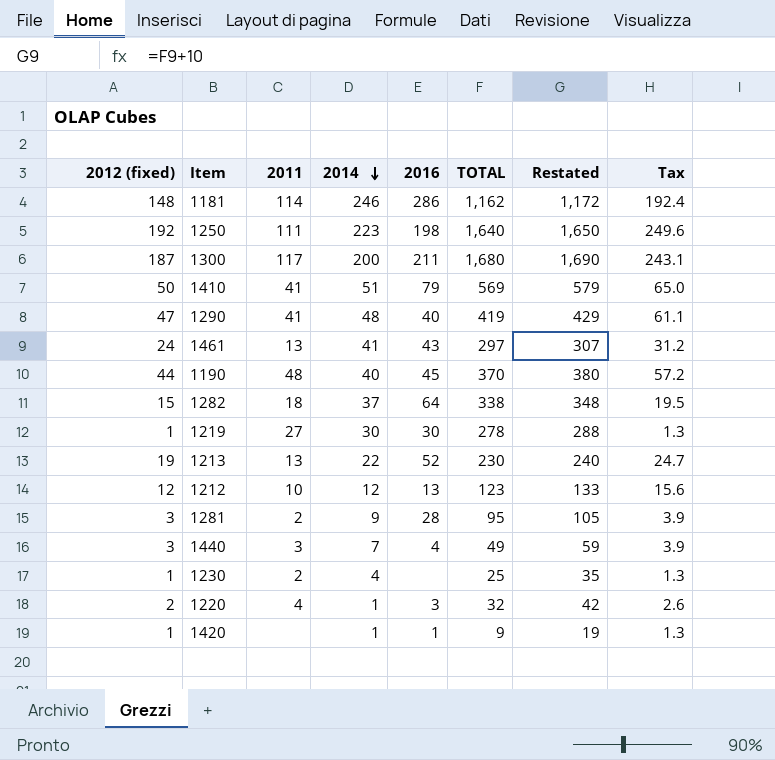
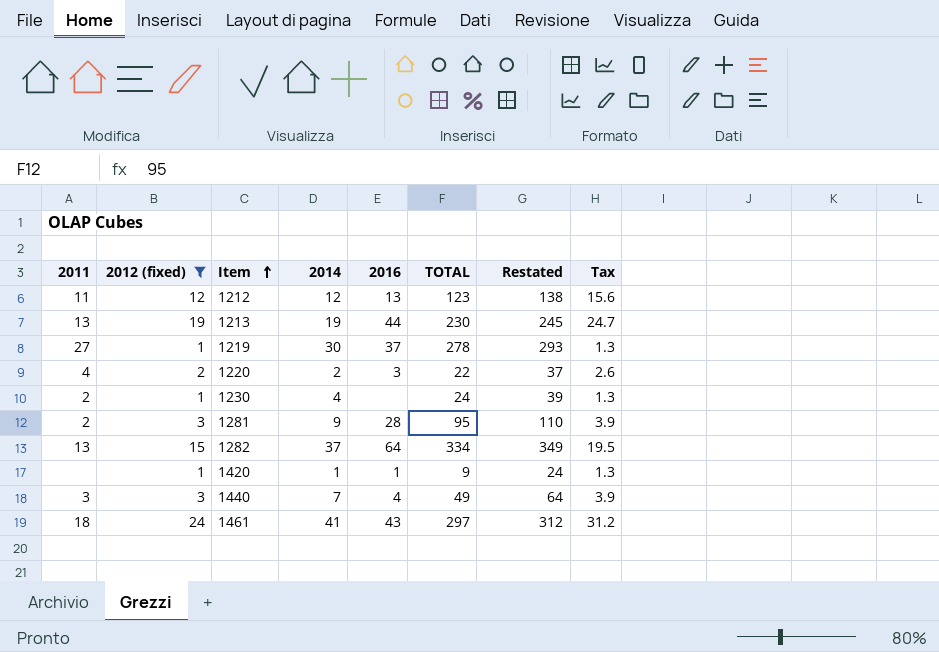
filter: none -> 2012 (fixed) <= 24
row order: 2014 descending -> Item ascending
column 2011 | position: 3 -> 1
column Restated | formula: [TOTAL] + 10 -> [TOTAL] + 15
1212 | 2011: 10 -> 11
1213 | 2014: 22 -> 19
1213 | 2016: 52 -> 44
1219 | 2016: 30 -> 37
1220 | 2014: 1 -> 2
1220 | TOTAL: 32 -> 22
1230 | TOTAL: 25 -> 24
1282 | 2011: 18 -> 13
1282 | TOTAL: 338 -> 334
1461 | 2011: 13 -> 18

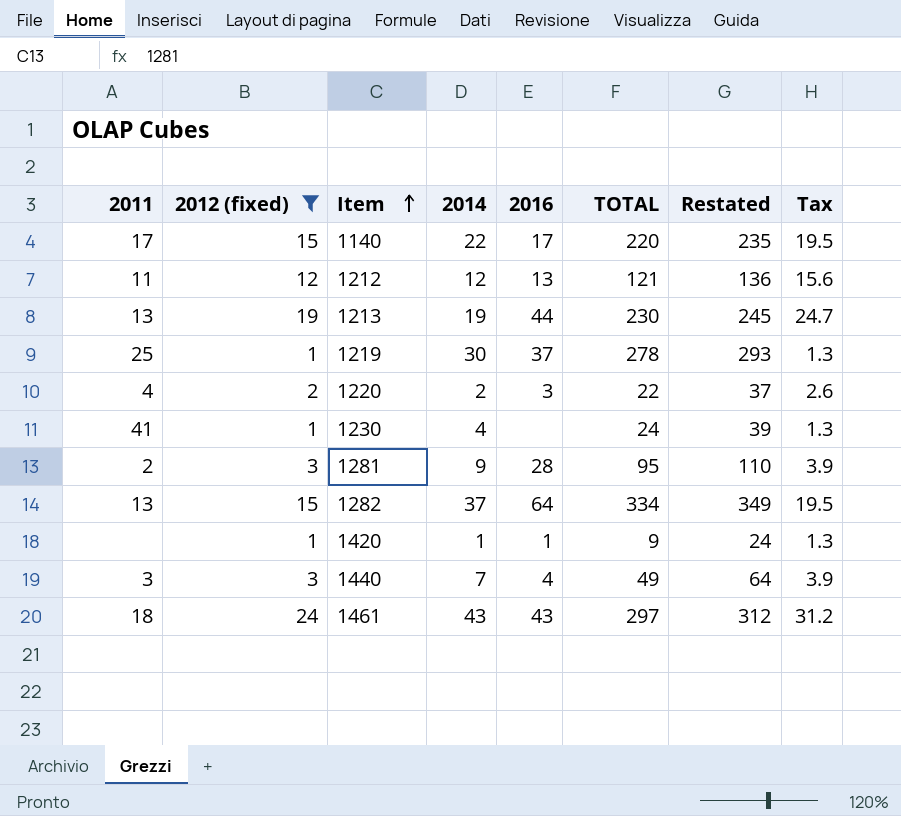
row 1140: none -> 17 | 15 | 22 | 17 | 220 | 235 | 19.5
1212 | TOTAL: 123 -> 121
1212 | Restated: 138 -> 136
1219 | 2011: 27 -> 25
1230 | 2011: 2 -> 41
1461 | 2014: 41 -> 43

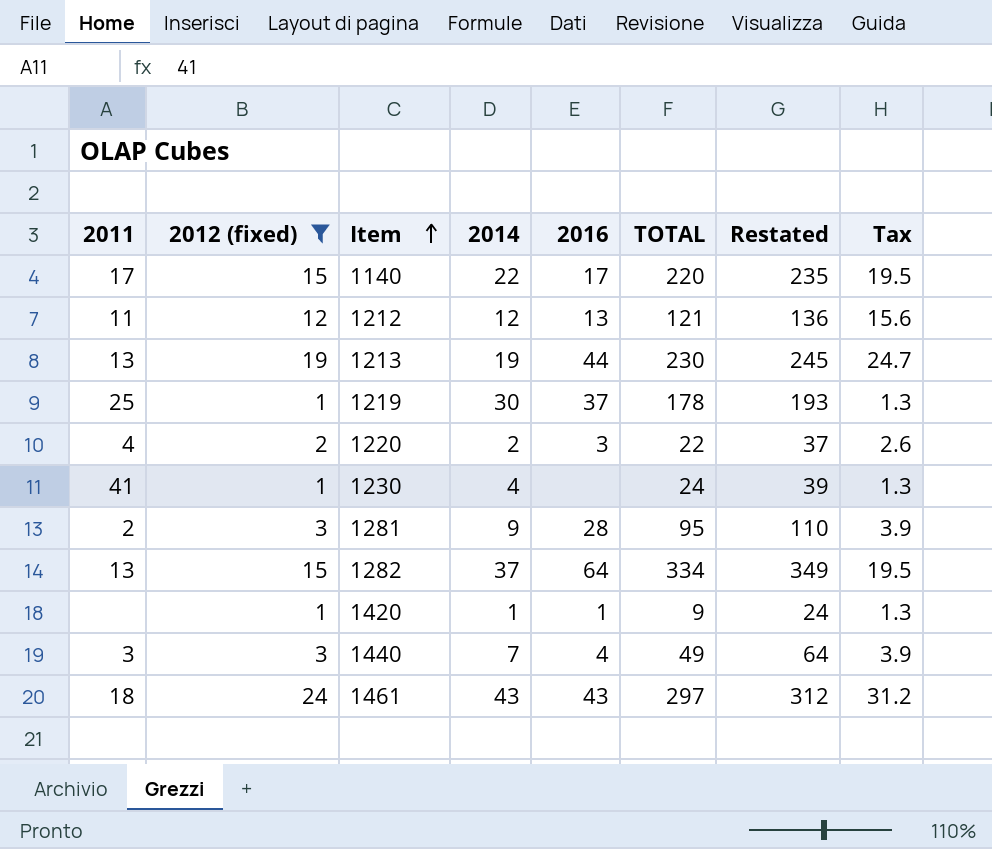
1219 | TOTAL: 278 -> 178
1219 | Restated: 293 -> 193

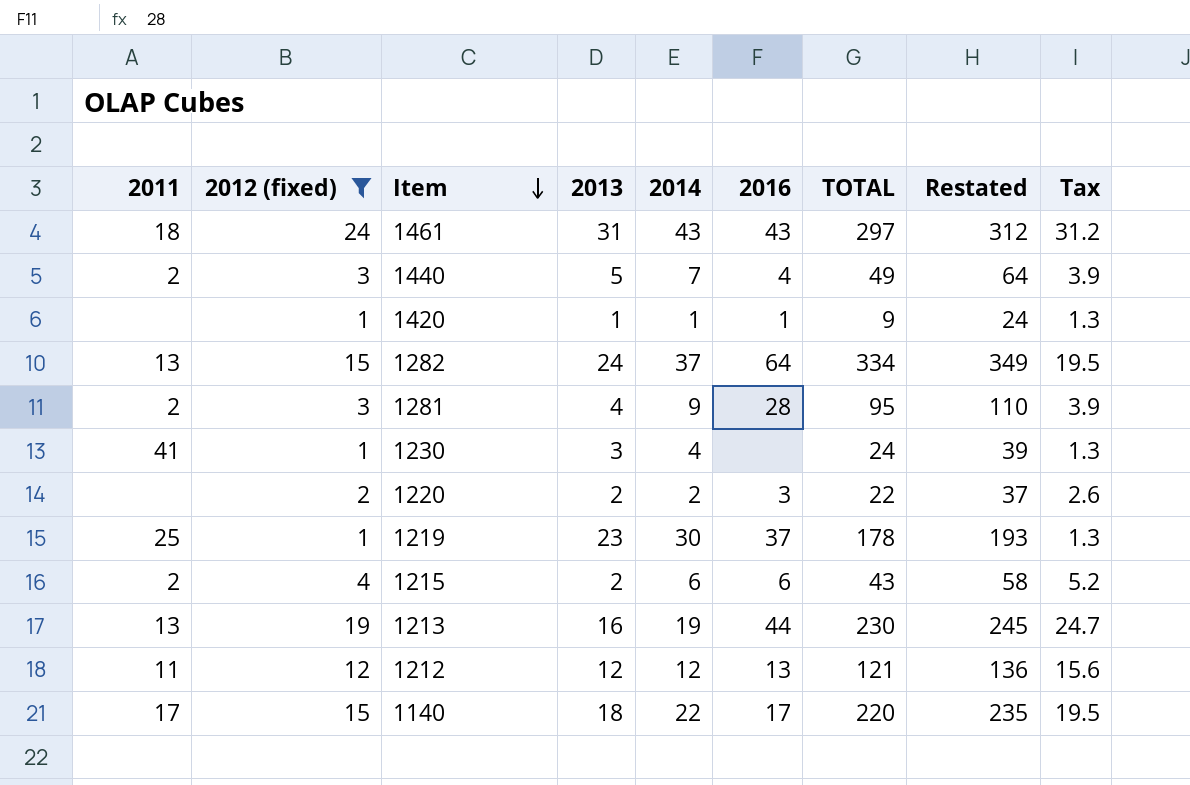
row order: Item ascending -> Item descending
column 2013 | position: none -> 4
1440 | 2011: 3 -> 2
1220 | 2011: 4 -> none
row 1215: none -> 2 | 4 | 2 | 6 | 6 | 43 | 58 | 5.2

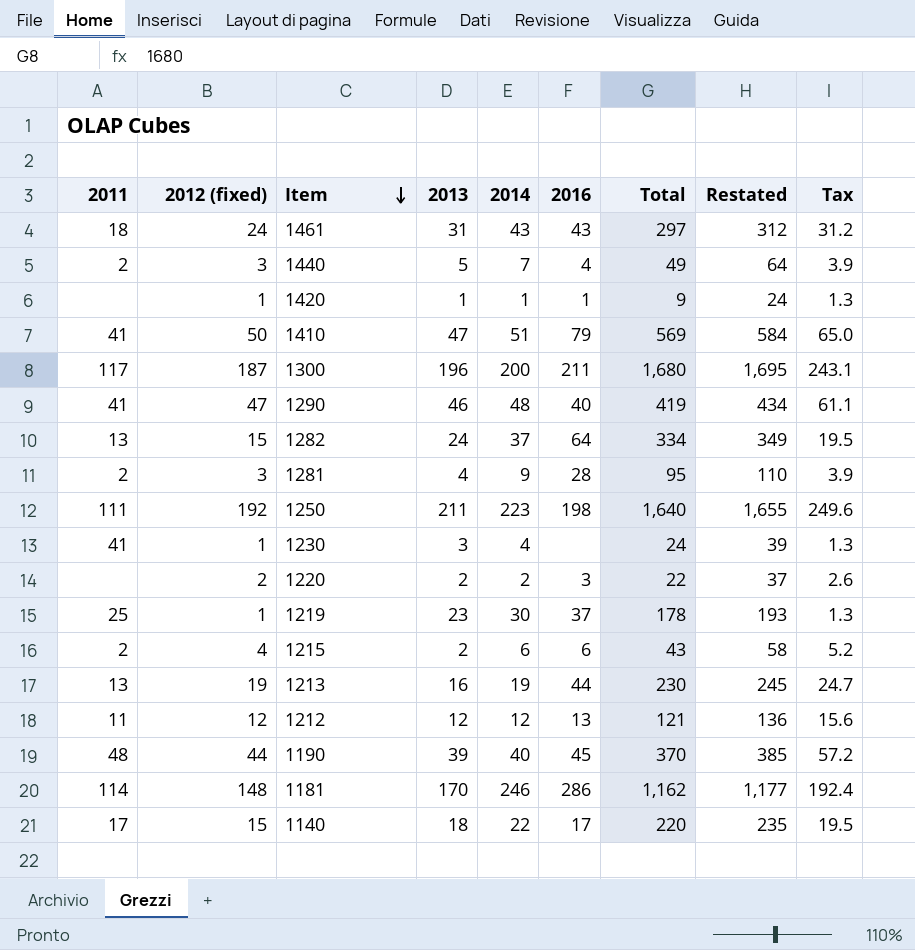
filter: 2012 (fixed) <= 24 -> none
column name: TOTAL -> Total

